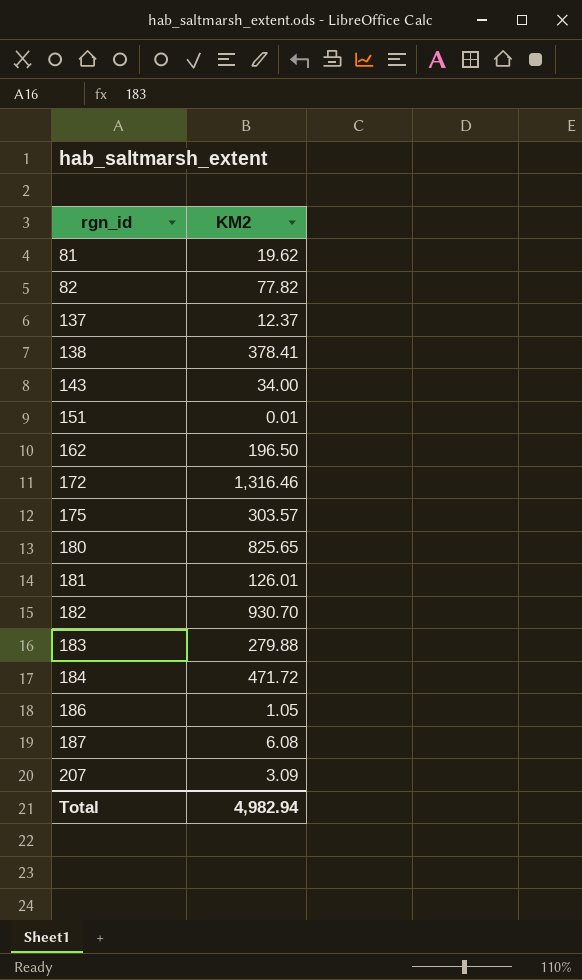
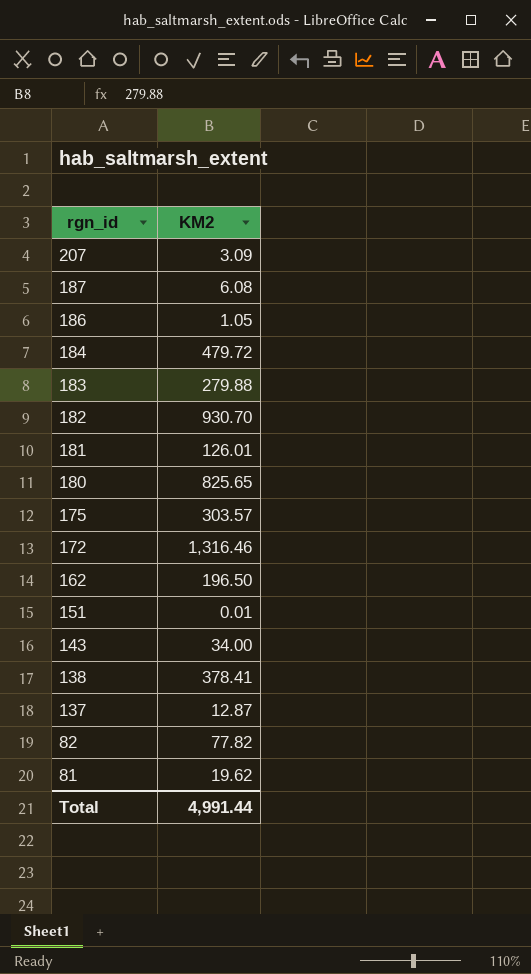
row order: rgn_id ascending -> rgn_id descending
184 | KM2: 471.72 -> 479.72
137 | KM2: 12.37 -> 12.87
Total | KM2: 4,982.94 -> 4,991.44

